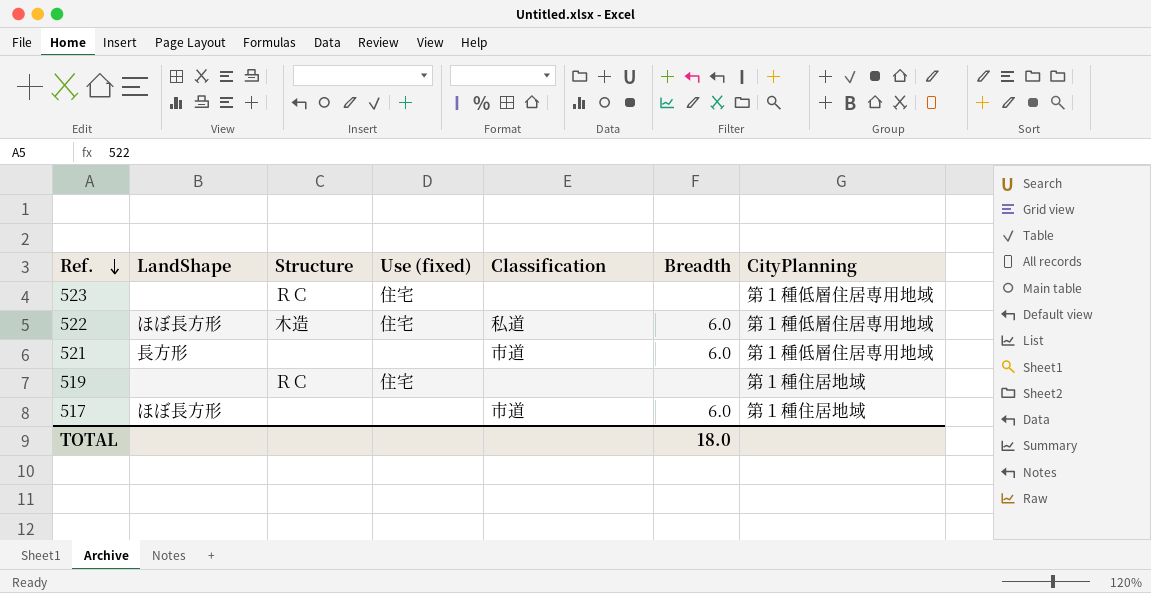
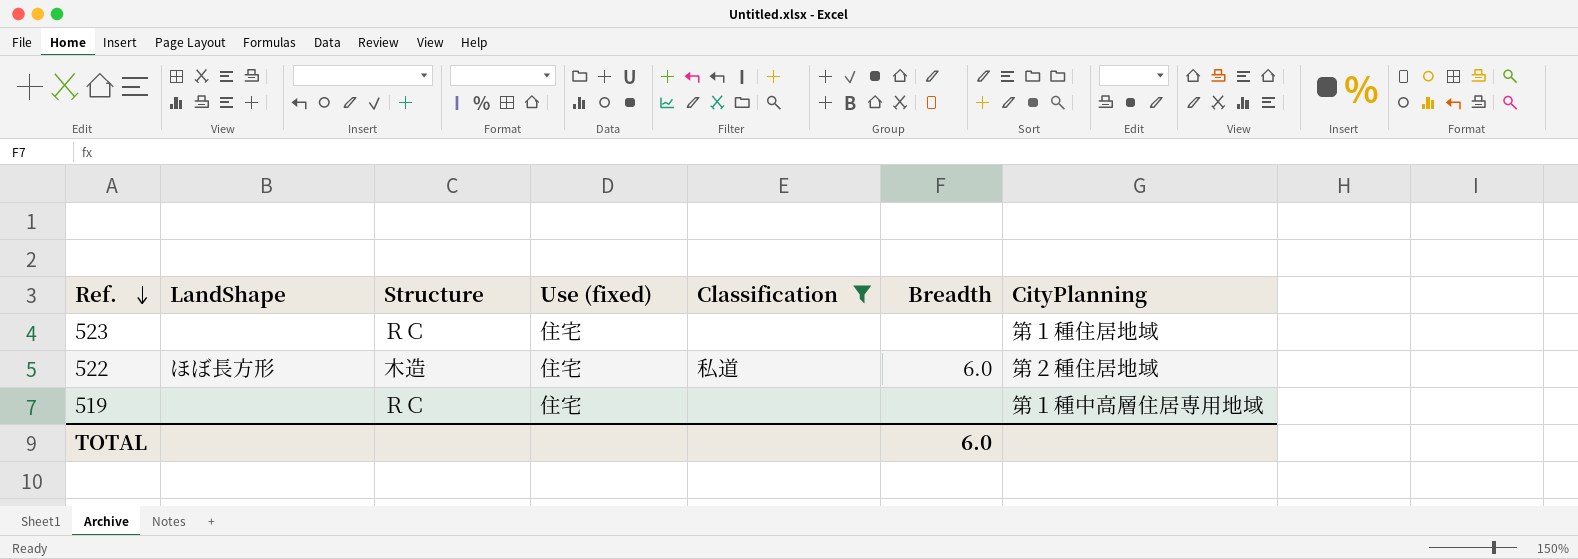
filter: none -> Classification != 市道
523 | CityPlanning: 第１種低層住居専用地域 -> 第１種住居地域
522 | CityPlanning: 第１種低層住居専用地域 -> 第２種住居地域
519 | CityPlanning: 第１種住居地域 -> 第１種中高層住居専用地域
TOTAL | Breadth: 18.0 -> 6.0

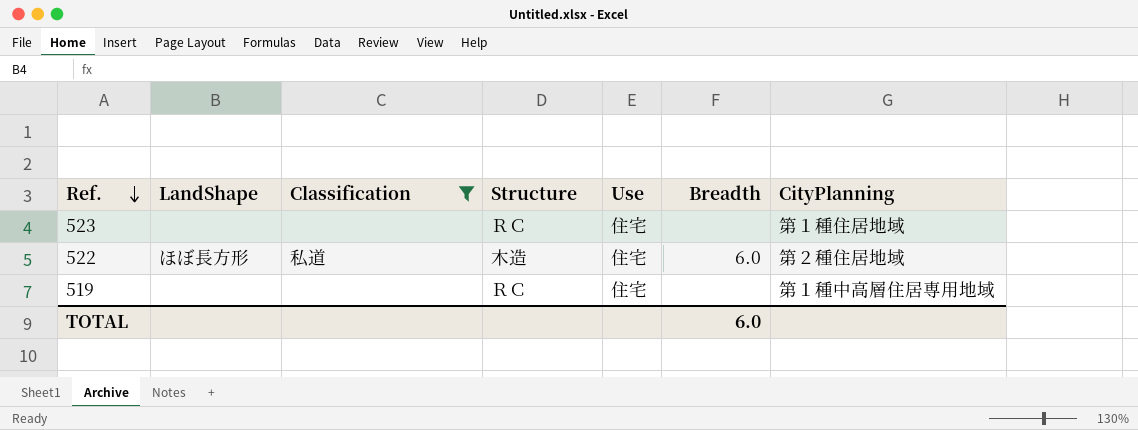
column Classification | position: 5 -> 3
column name: Use (fixed) -> Use

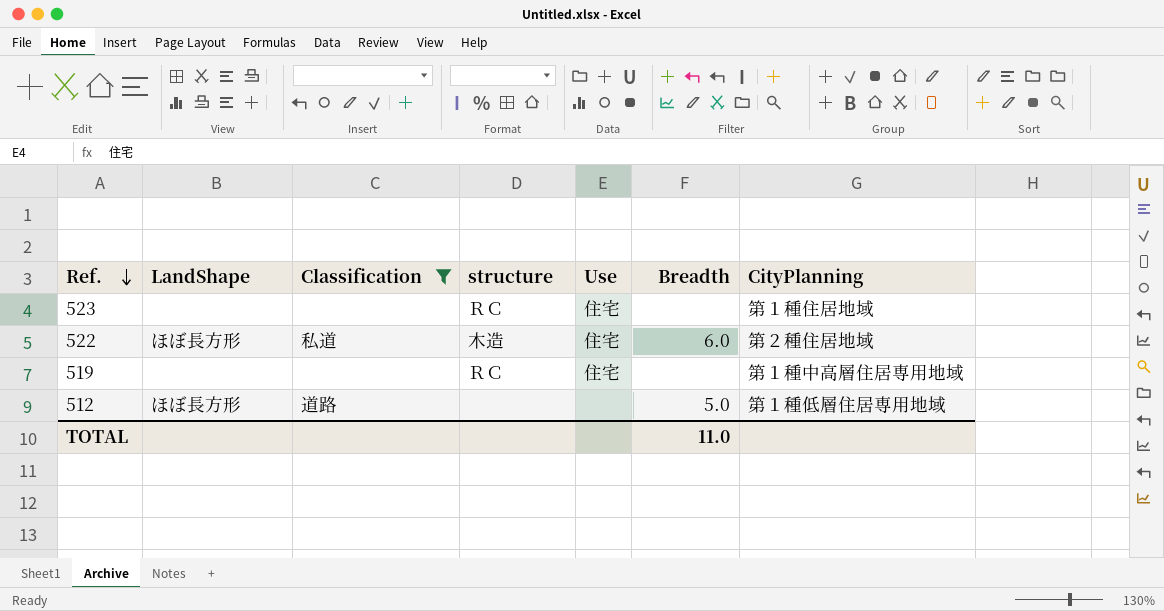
column name: Structure -> structure
row 512: none -> ほぼ長方形 | 道路 | none | none | 5.0 | 第１種低層住居専用地域
TOTAL | Breadth: 6.0 -> 11.0

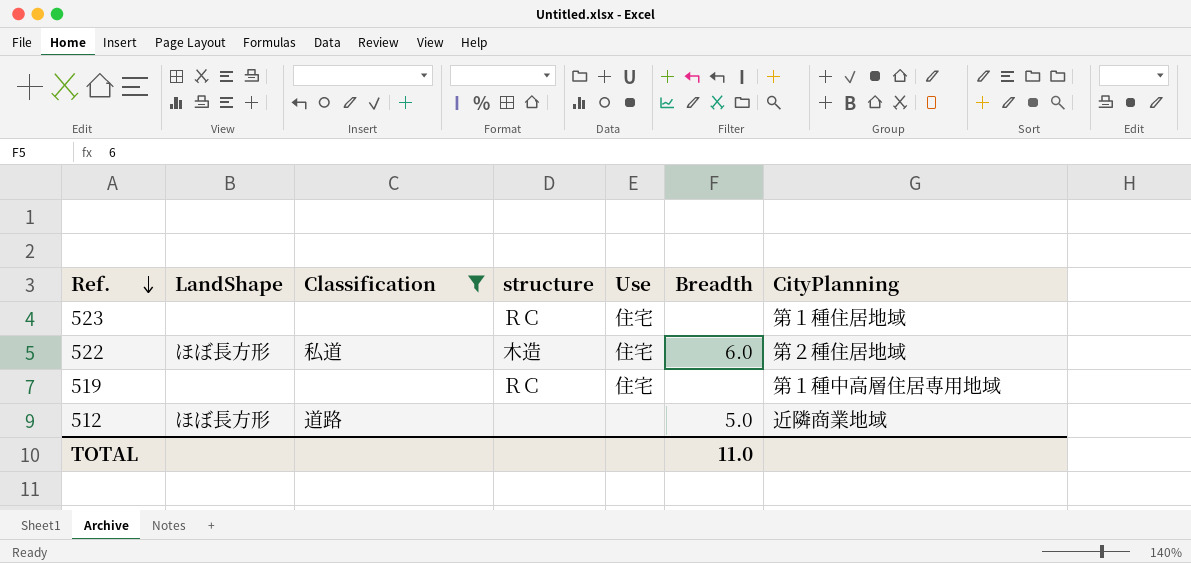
512 | CityPlanning: 第１種低層住居専用地域 -> 近隣商業地域

